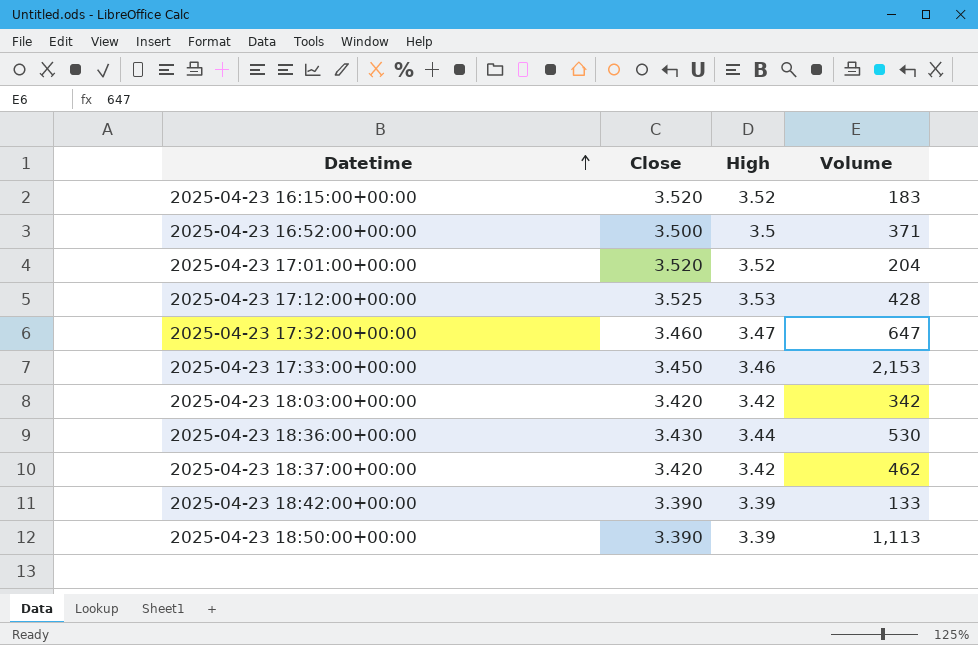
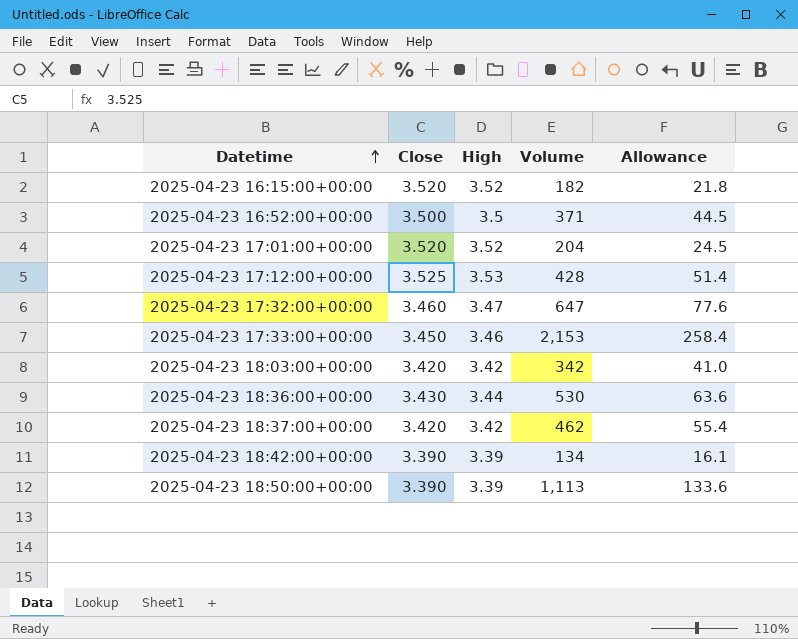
column Allowance | formula: none -> [Volume] * 0.12
2025-04-23 16:15:00+00:00 | Volume: 183 -> 182
2025-04-23 18:42:00+00:00 | Volume: 133 -> 134

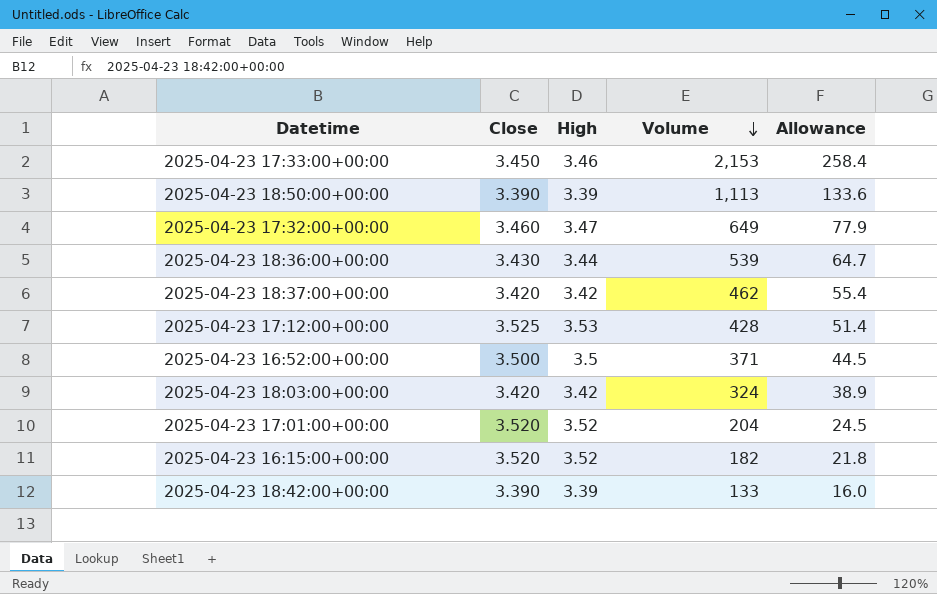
row order: Datetime ascending -> Volume descending
2025-04-23 17:32:00+00:00 | Volume: 647 -> 649
2025-04-23 17:32:00+00:00 | Allowance: 77.6 -> 77.9
2025-04-23 18:36:00+00:00 | Volume: 530 -> 539
2025-04-23 18:36:00+00:00 | Allowance: 63.6 -> 64.7
2025-04-23 18:03:00+00:00 | Volume: 342 -> 324
2025-04-23 18:03:00+00:00 | Allowance: 41.0 -> 38.9
2025-04-23 18:42:00+00:00 | Volume: 134 -> 133
2025-04-23 18:42:00+00:00 | Allowance: 16.1 -> 16.0

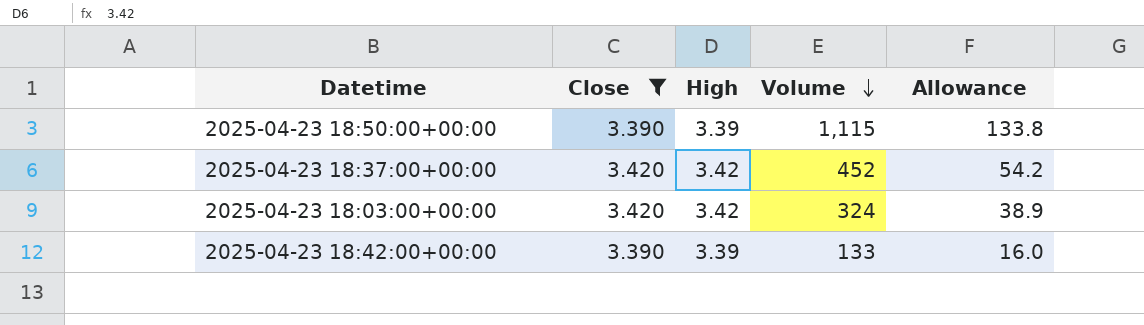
filter: none -> Close <= 3.420
2025-04-23 18:50:00+00:00 | Volume: 1,113 -> 1,115
2025-04-23 18:50:00+00:00 | Allowance: 133.6 -> 133.8
2025-04-23 18:37:00+00:00 | Volume: 462 -> 452
2025-04-23 18:37:00+00:00 | Allowance: 55.4 -> 54.2

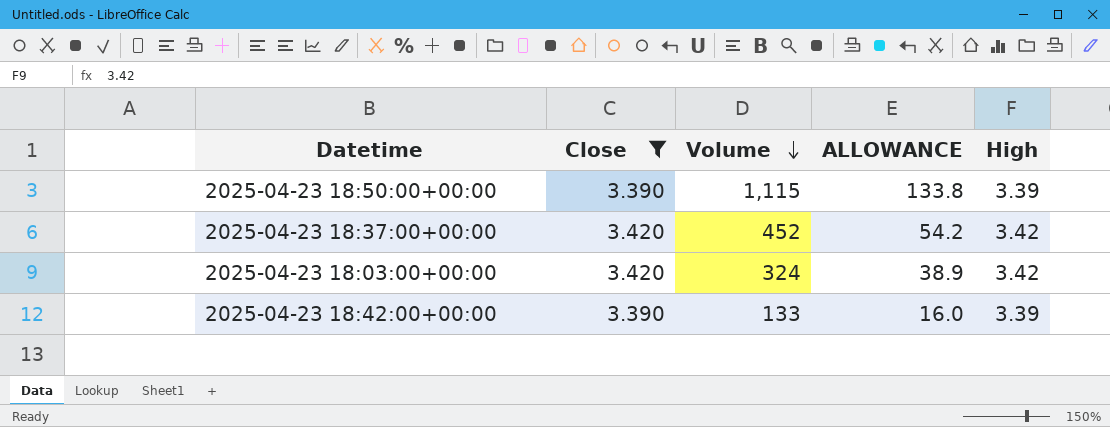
column name: Allowance -> ALLOWANCE
column High | position: 3 -> 5

